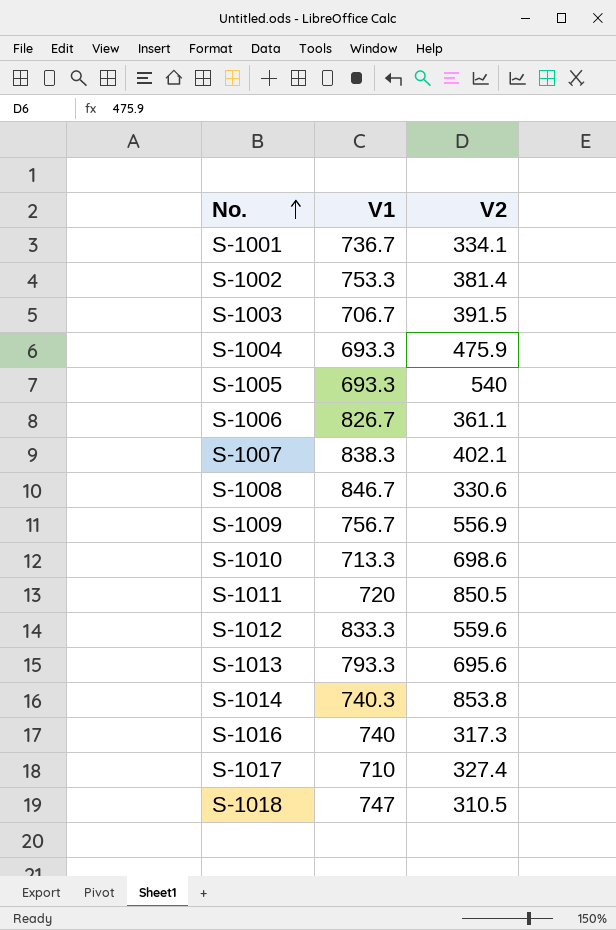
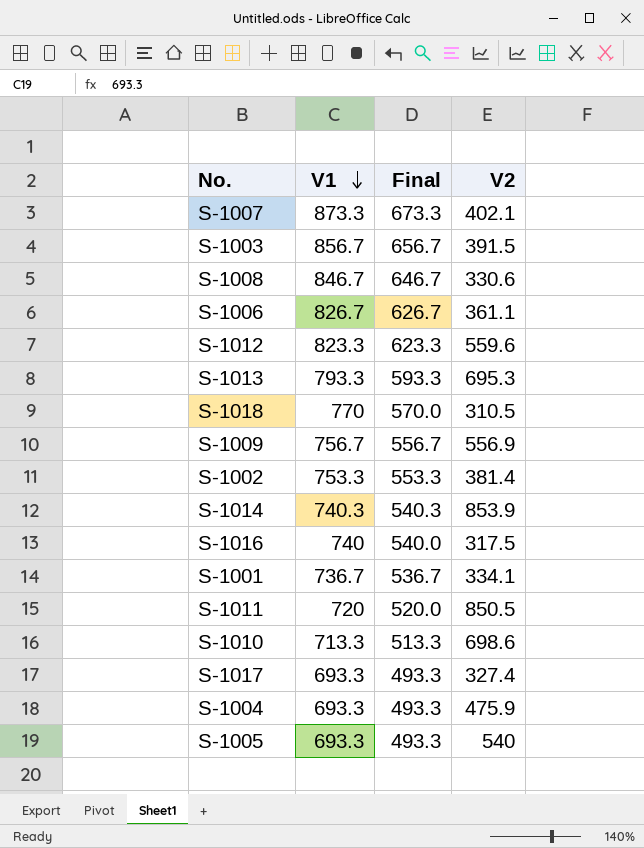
row order: No. ascending -> V1 descending
column Final | formula: none -> [V1] - 200
S-1007 | V1: 838.3 -> 873.3
S-1003 | V1: 706.7 -> 856.7
S-1012 | V1: 833.3 -> 823.3
S-1013 | V2: 695.6 -> 695.3
S-1018 | V1: 747 -> 770
S-1014 | V2: 853.8 -> 853.9
S-1016 | V2: 317.3 -> 317.5
S-1017 | V1: 710 -> 693.3

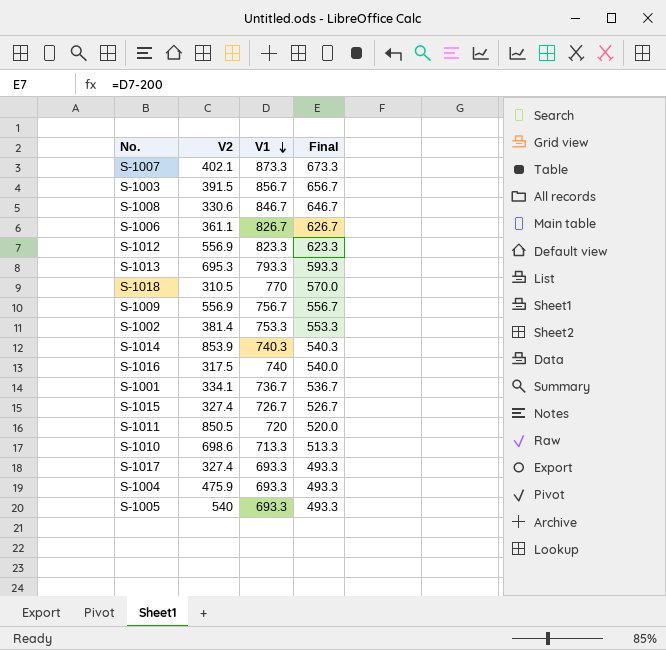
column V2 | position: 4 -> 2
S-1012 | V2: 559.6 -> 556.9
row S-1015: none -> 327.4 | 726.7 | 526.7

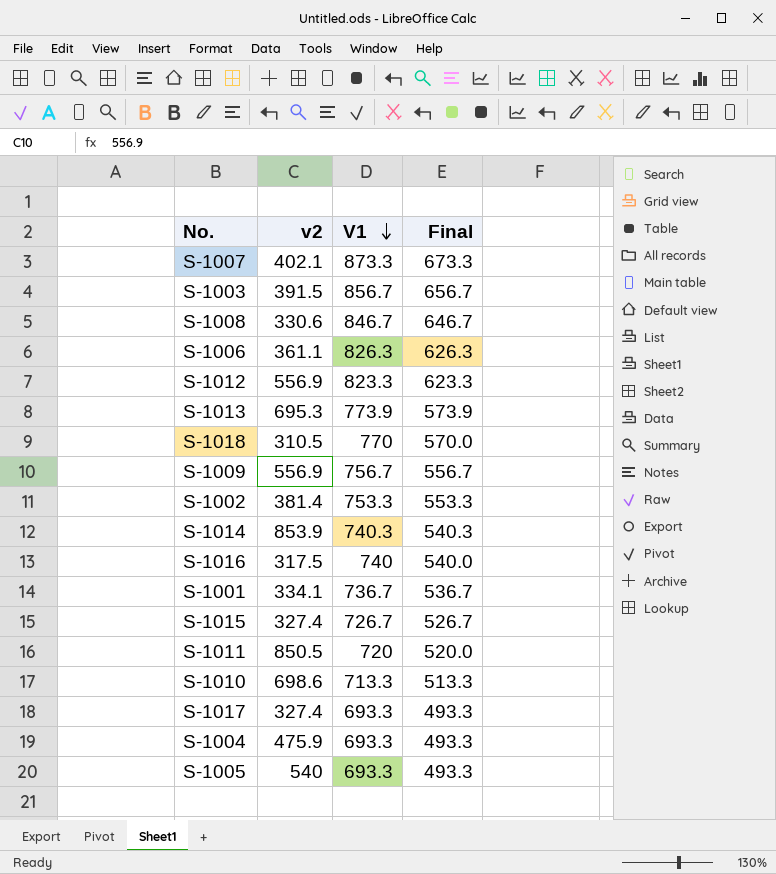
column name: V2 -> v2
S-1006 | V1: 826.7 -> 826.3
S-1006 | Final: 626.7 -> 626.3
S-1013 | V1: 793.3 -> 773.9
S-1013 | Final: 593.3 -> 573.9

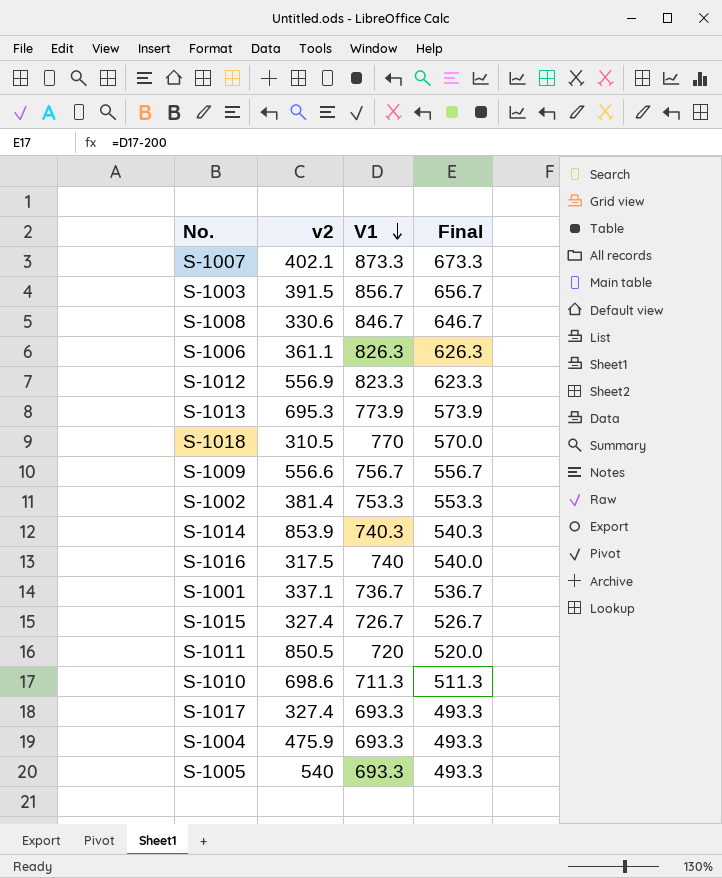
S-1009 | v2: 556.9 -> 556.6
S-1001 | v2: 334.1 -> 337.1
S-1010 | V1: 713.3 -> 711.3
S-1010 | Final: 513.3 -> 511.3

